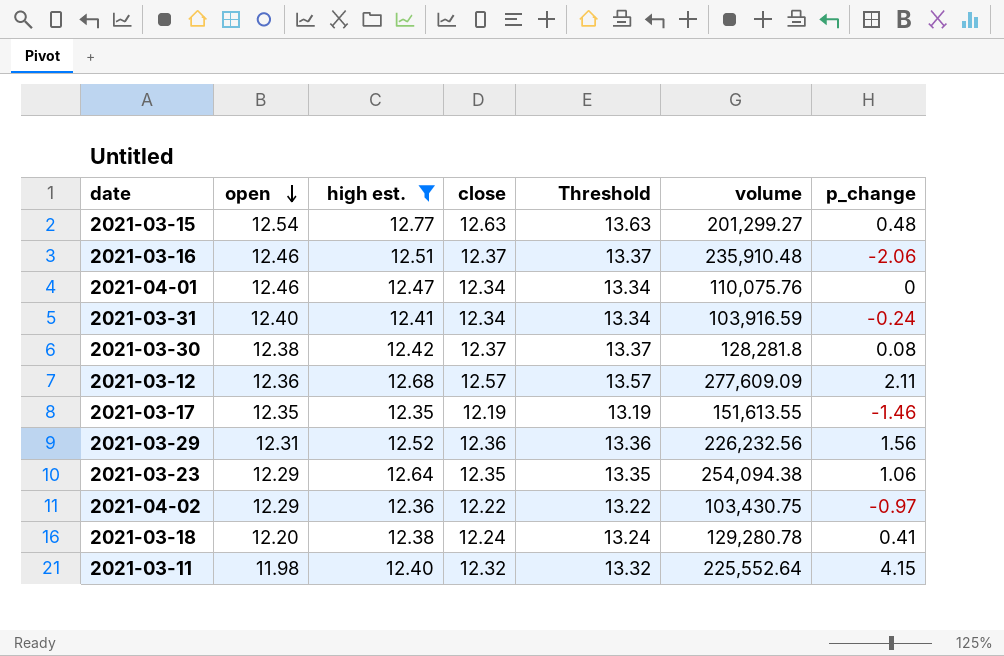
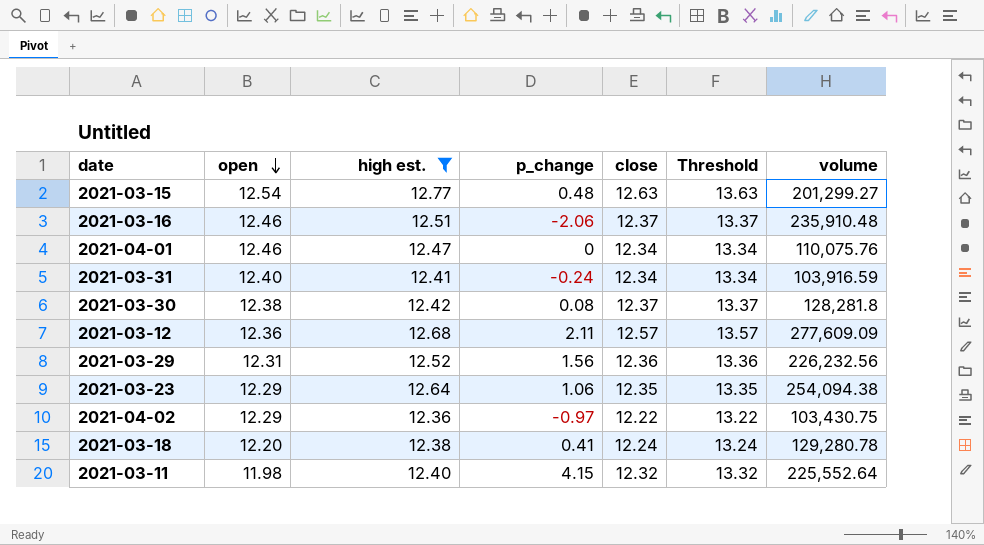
column p_change | position: 7 -> 4
row 2021-03-17: 12.35 | 12.35 | 12.19 | 13.19 | 151,613.55 | -1.46 -> none

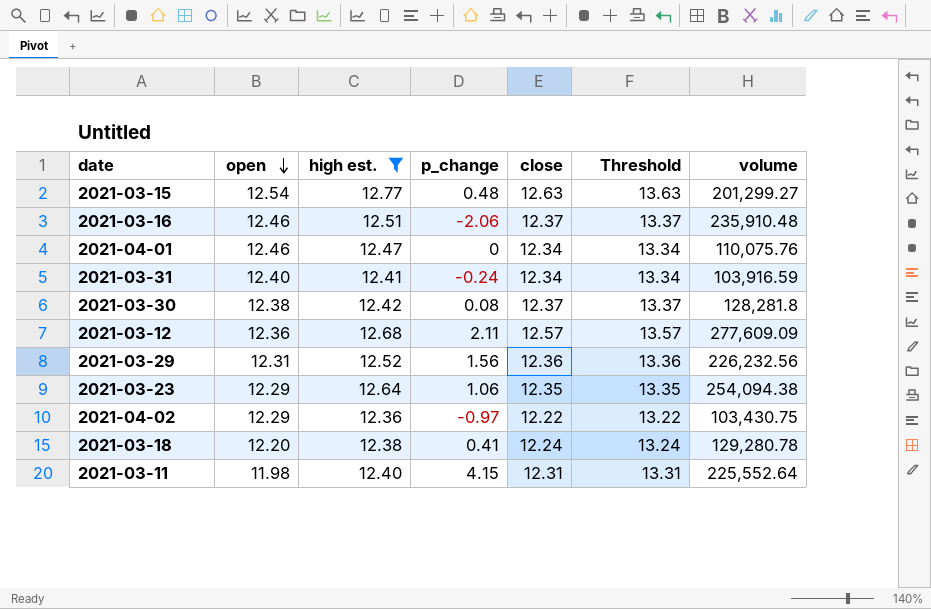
2021-03-11 | close: 12.32 -> 12.31
2021-03-11 | Threshold: 13.32 -> 13.31

